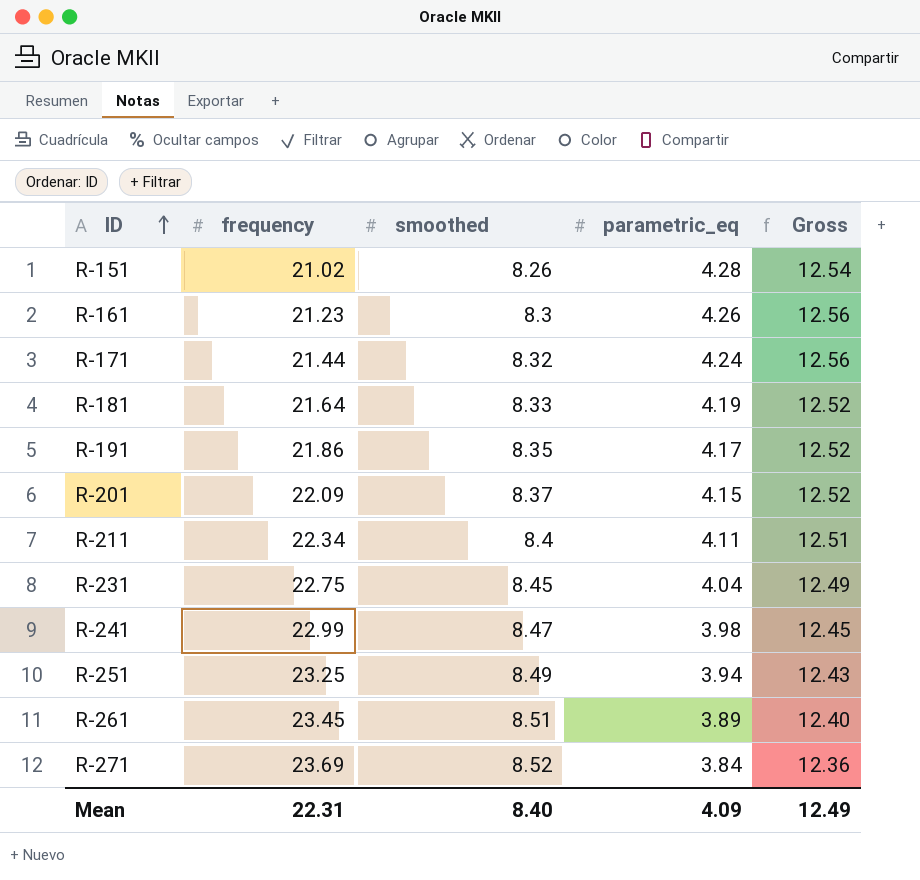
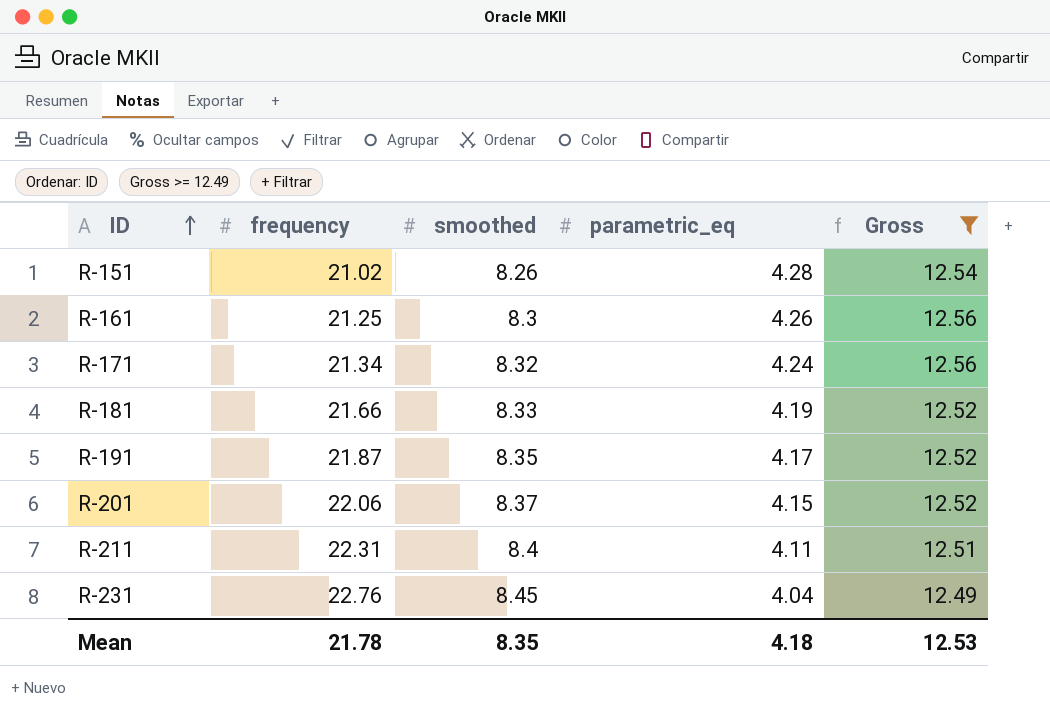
filter: none -> Gross >= 12.49
R-161 | frequency: 21.23 -> 21.25
R-171 | frequency: 21.44 -> 21.34
R-181 | frequency: 21.64 -> 21.66
R-191 | frequency: 21.86 -> 21.87
R-201 | frequency: 22.09 -> 22.06
R-211 | frequency: 22.34 -> 22.31
R-231 | frequency: 22.75 -> 22.76
Mean | frequency: 22.31 -> 21.78
Mean | smoothed: 8.40 -> 8.35
Mean | parametric_eq: 4.09 -> 4.18
Mean | Gross: 12.49 -> 12.53

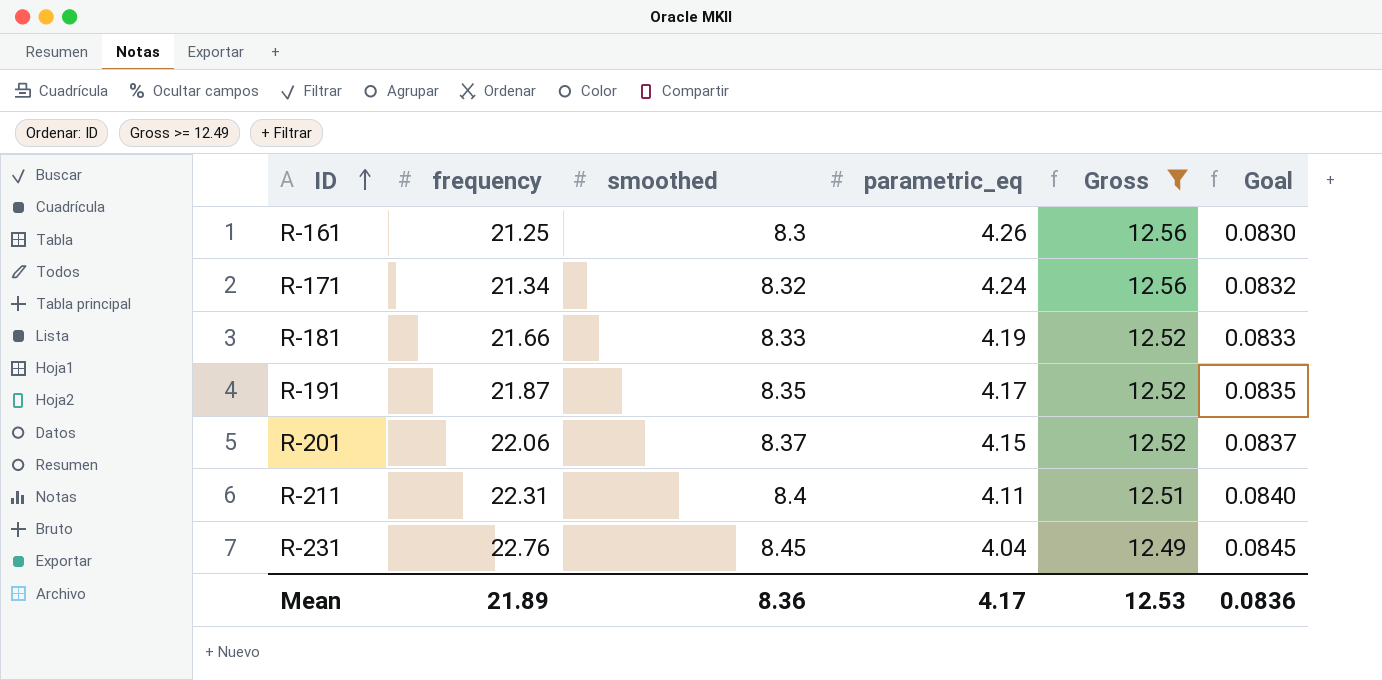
column Goal | formula: none -> [smoothed] * 0.01
row R-151: 21.02 | 8.26 | 4.28 | 12.54 -> none
Mean | frequency: 21.78 -> 21.89
Mean | smoothed: 8.35 -> 8.36
Mean | parametric_eq: 4.18 -> 4.17

